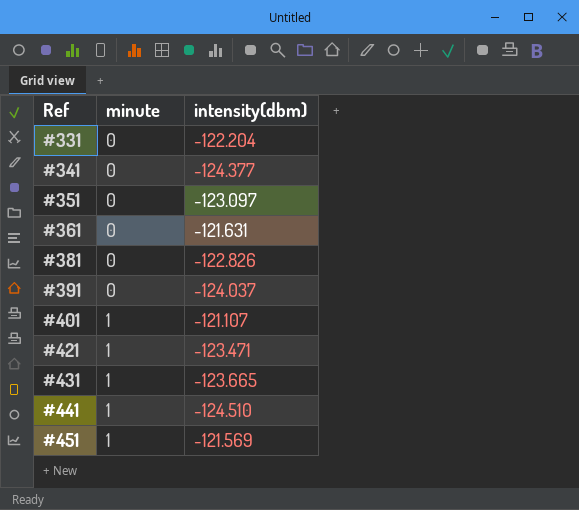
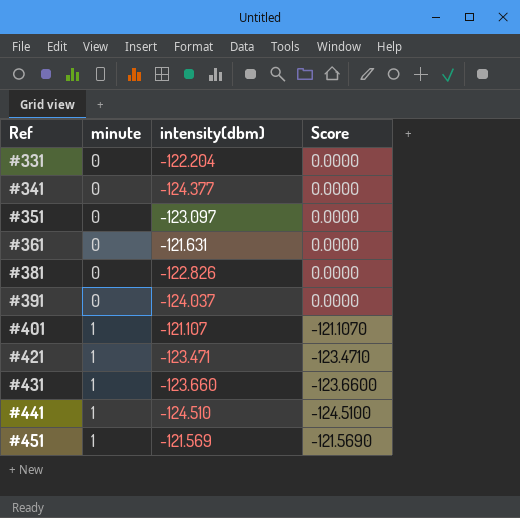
column Score | formula: none -> [minute] * [intensity(dbm)]
#431 | intensity(dbm): -123.665 -> -123.660

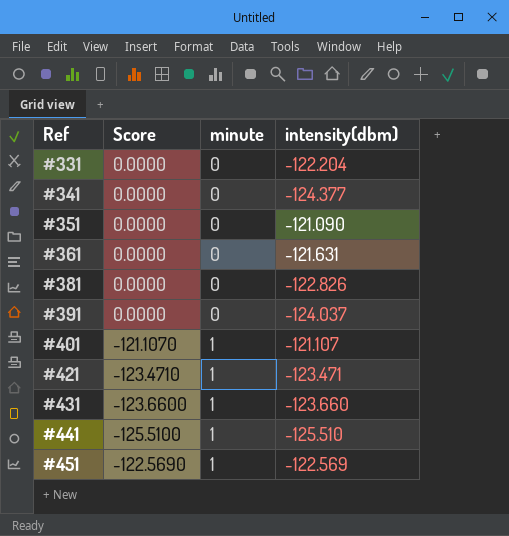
column Score | position: 4 -> 2
#351 | intensity(dbm): -123.097 -> -121.090
#441 | Score: -124.5100 -> -125.5100
#441 | intensity(dbm): -124.510 -> -125.510
#451 | Score: -121.5690 -> -122.5690
#451 | intensity(dbm): -121.569 -> -122.569

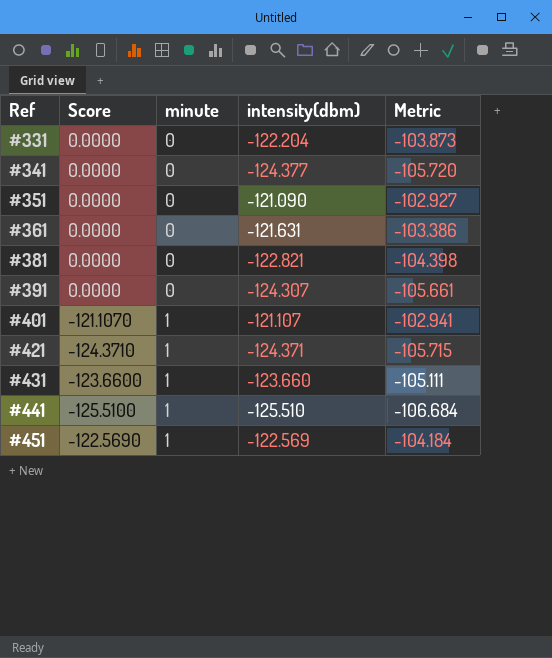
column Metric | formula: none -> [intensity(dbm)] * 0.85
#381 | intensity(dbm): -122.826 -> -122.821
#391 | intensity(dbm): -124.037 -> -124.307
#421 | Score: -123.4710 -> -124.3710
#421 | intensity(dbm): -123.471 -> -124.371

